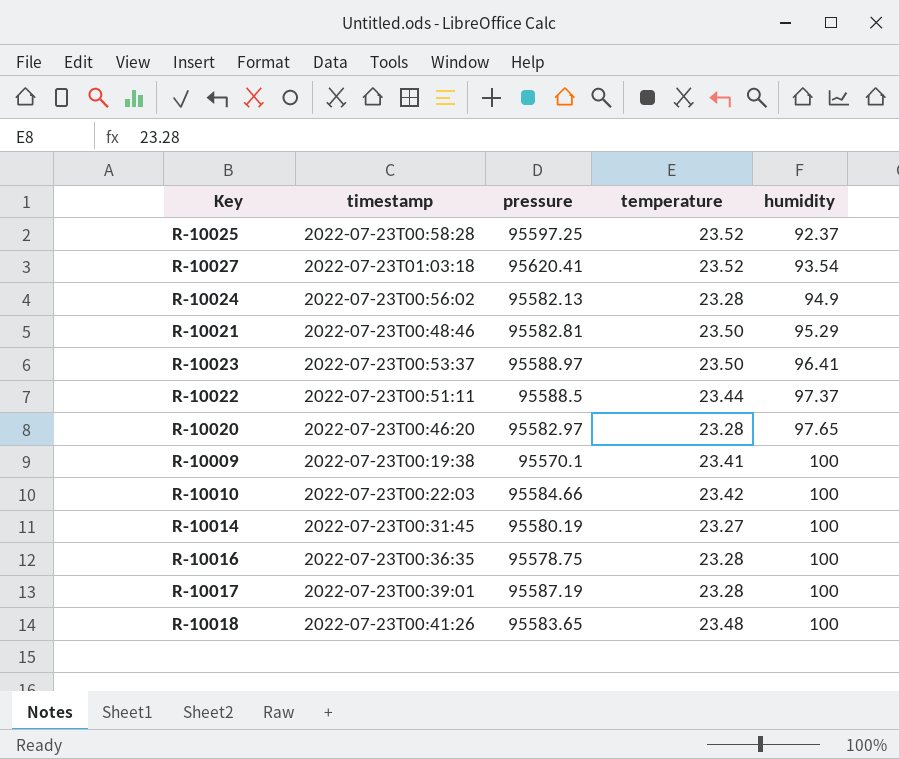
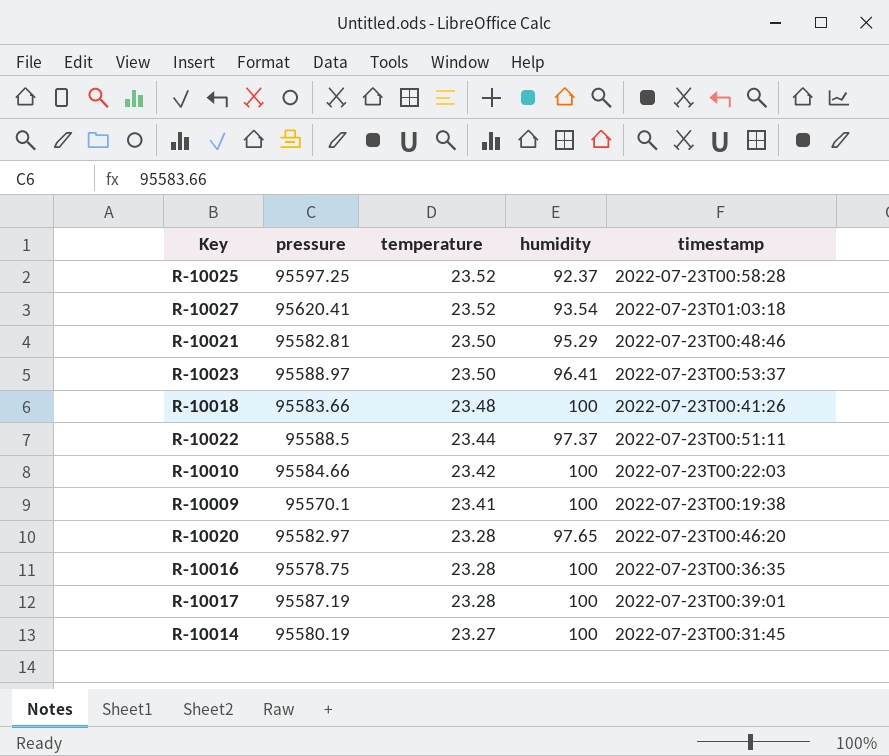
row order: humidity ascending -> temperature descending
column timestamp | position: 2 -> 5
row R-10024: 2022-07-23T00:56:02 | 95582.13 | 23.28 | 94.9 -> none
R-10018 | pressure: 95583.65 -> 95583.66

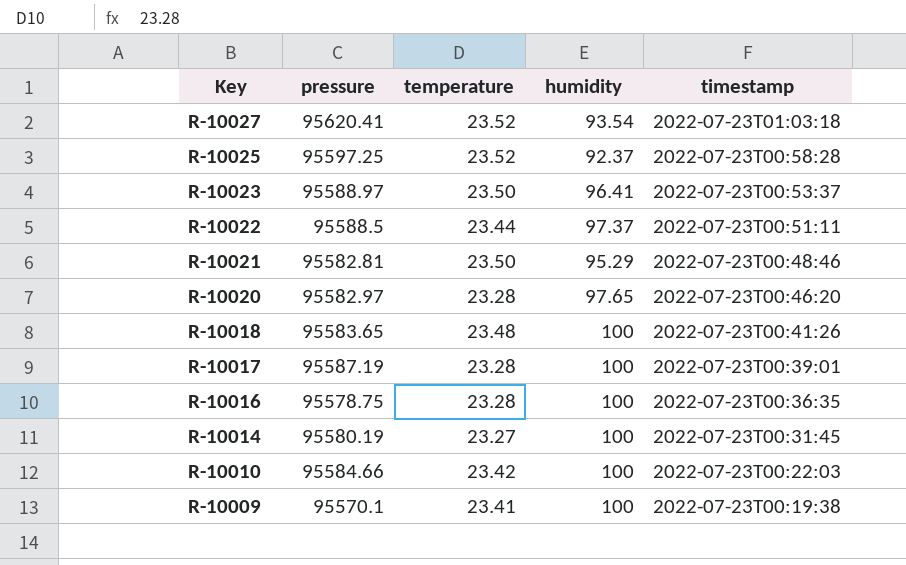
row order: temperature descending -> Key descending
R-10018 | pressure: 95583.66 -> 95583.65

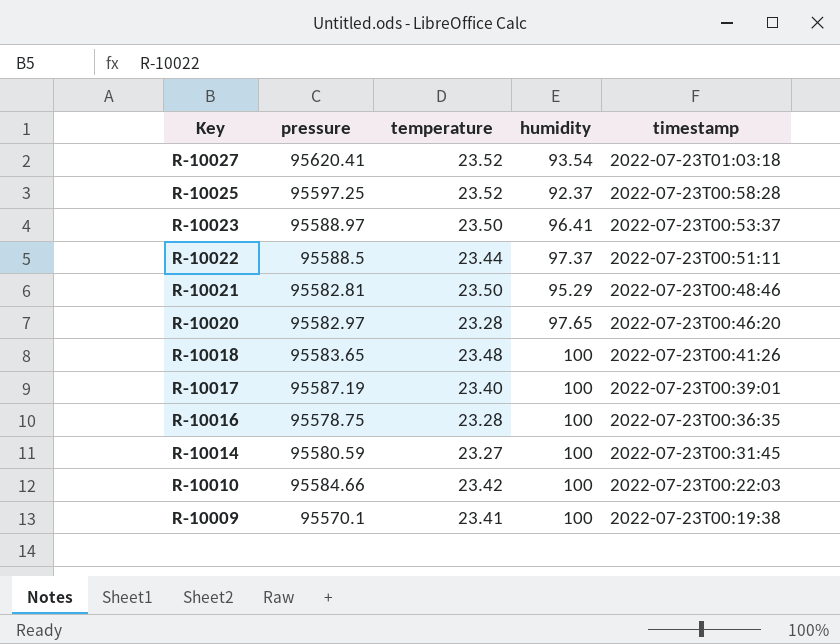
R-10017 | temperature: 23.28 -> 23.40
R-10014 | pressure: 95580.19 -> 95580.59

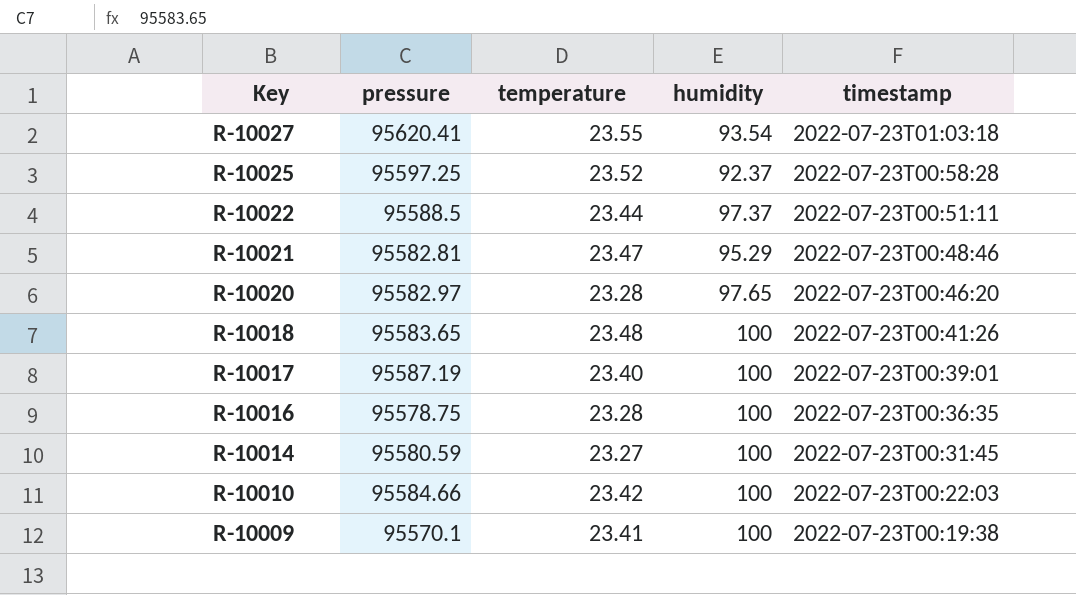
row R-10023: 95588.97 | 23.50 | 96.41 | 2022-07-23T00:53:37 -> none
R-10027 | temperature: 23.52 -> 23.55
R-10021 | temperature: 23.50 -> 23.47

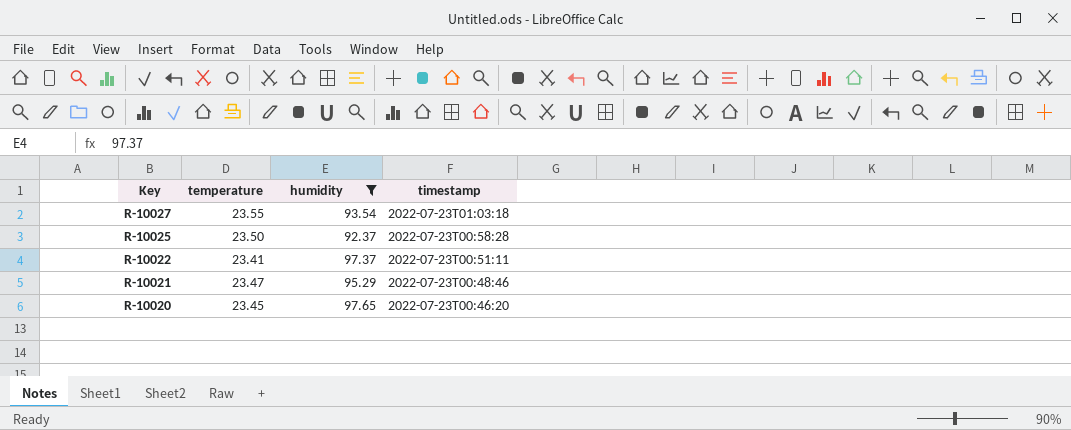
filter: none -> humidity != 100
column pressure | position: 2 -> none
R-10025 | temperature: 23.52 -> 23.50
R-10022 | temperature: 23.44 -> 23.41
R-10020 | temperature: 23.28 -> 23.45

